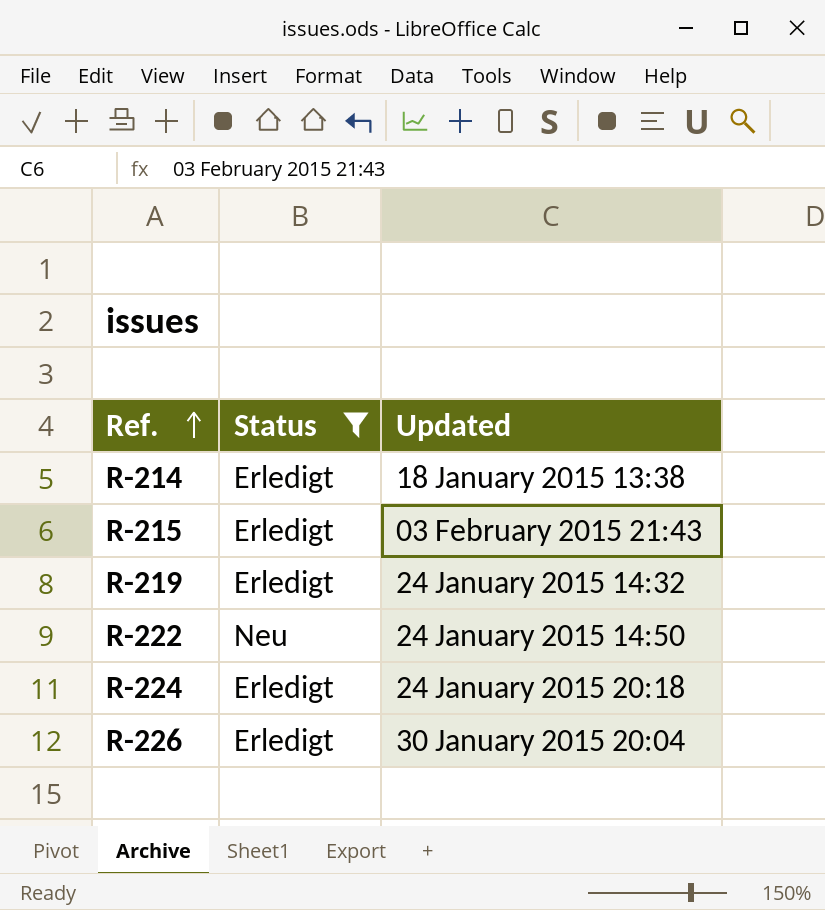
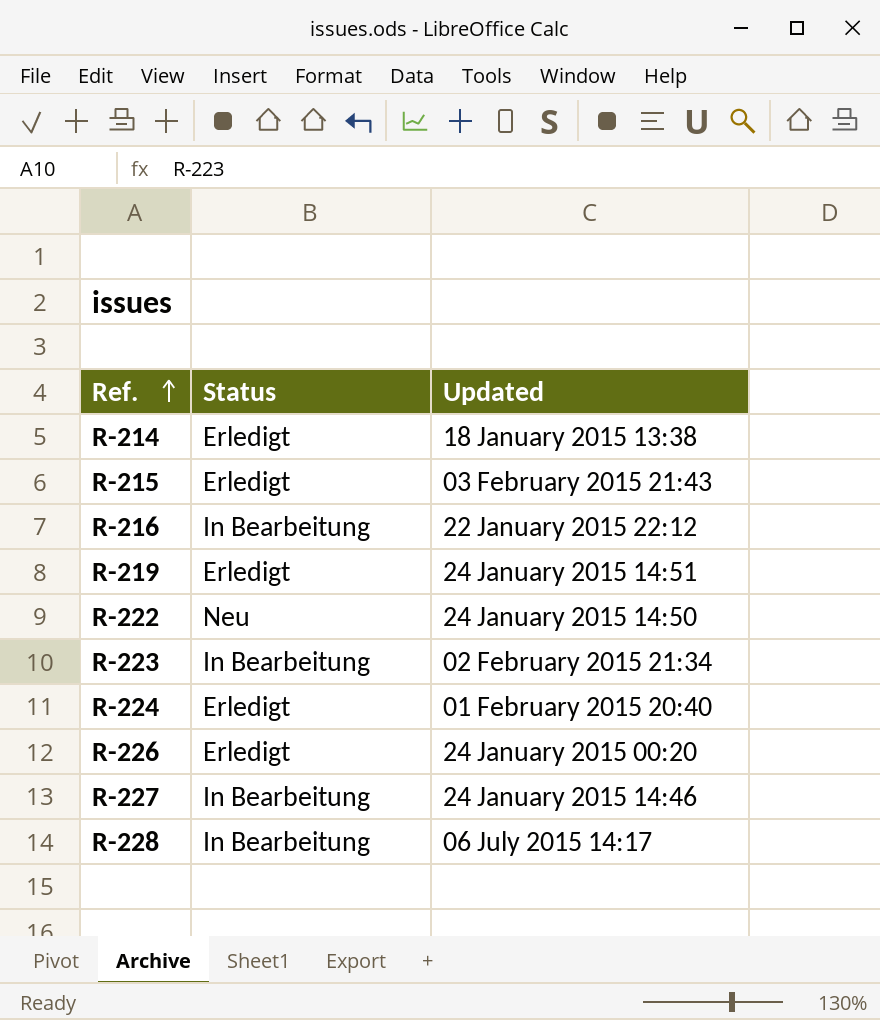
filter: Status != In Bearbeitung -> none
R-219 | Updated: 24 January 2015 14:32 -> 24 January 2015 14:51
R-224 | Updated: 24 January 2015 20:18 -> 01 February 2015 20:40
R-226 | Updated: 30 January 2015 20:04 -> 24 January 2015 00:20

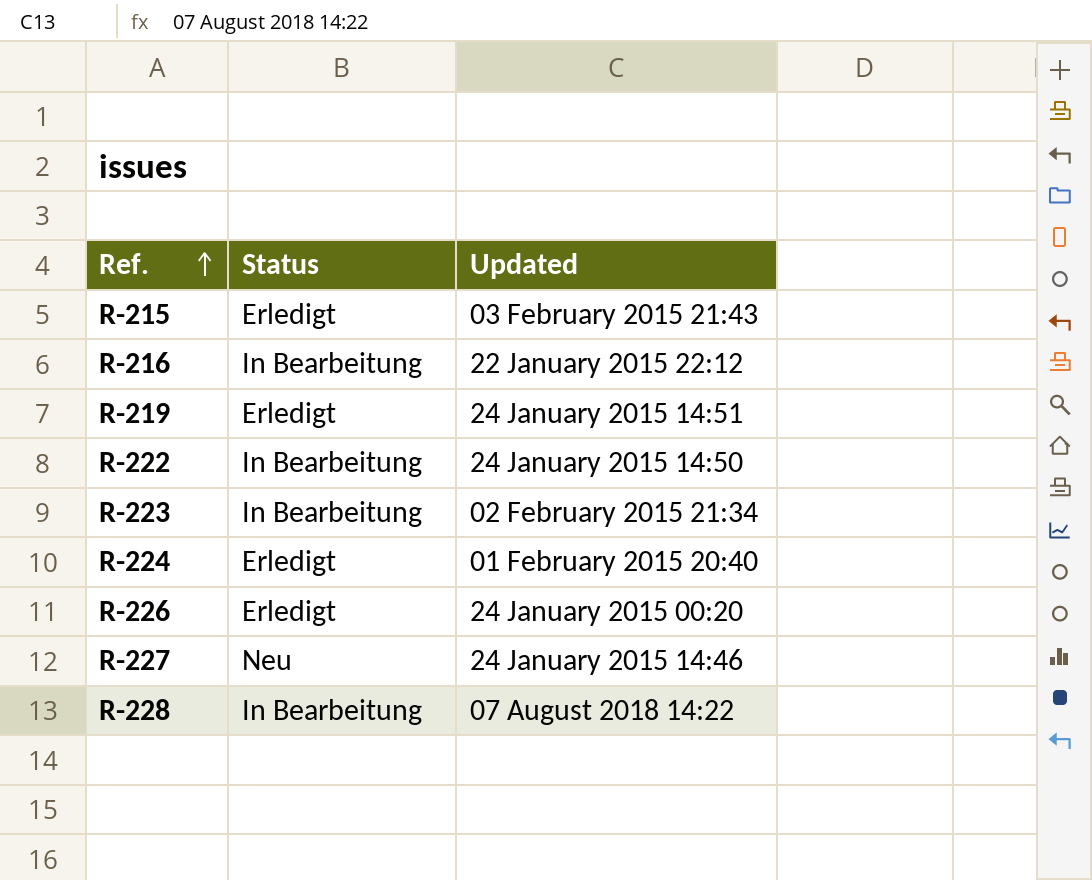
row R-214: Erledigt | 18 January 2015 13:38 -> none
R-222 | Status: Neu -> In Bearbeitung
R-227 | Status: In Bearbeitung -> Neu
R-228 | Updated: 06 July 2015 14:17 -> 07 August 2018 14:22

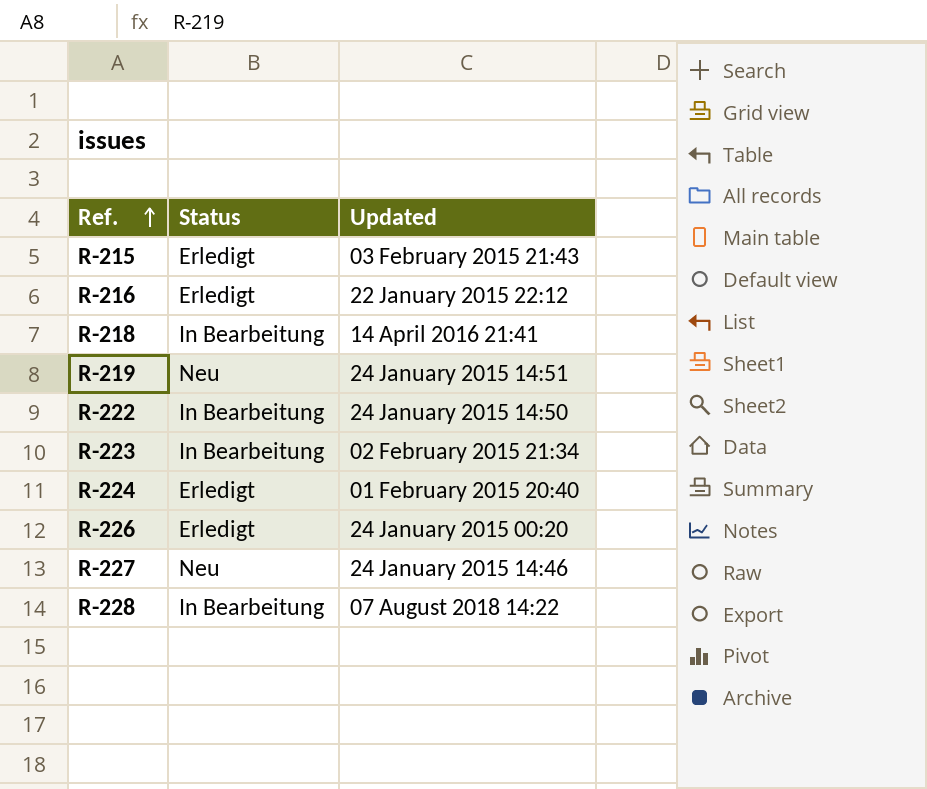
R-216 | Status: In Bearbeitung -> Erledigt
row R-218: none -> In Bearbeitung | 14 April 2016 21:41
R-219 | Status: Erledigt -> Neu

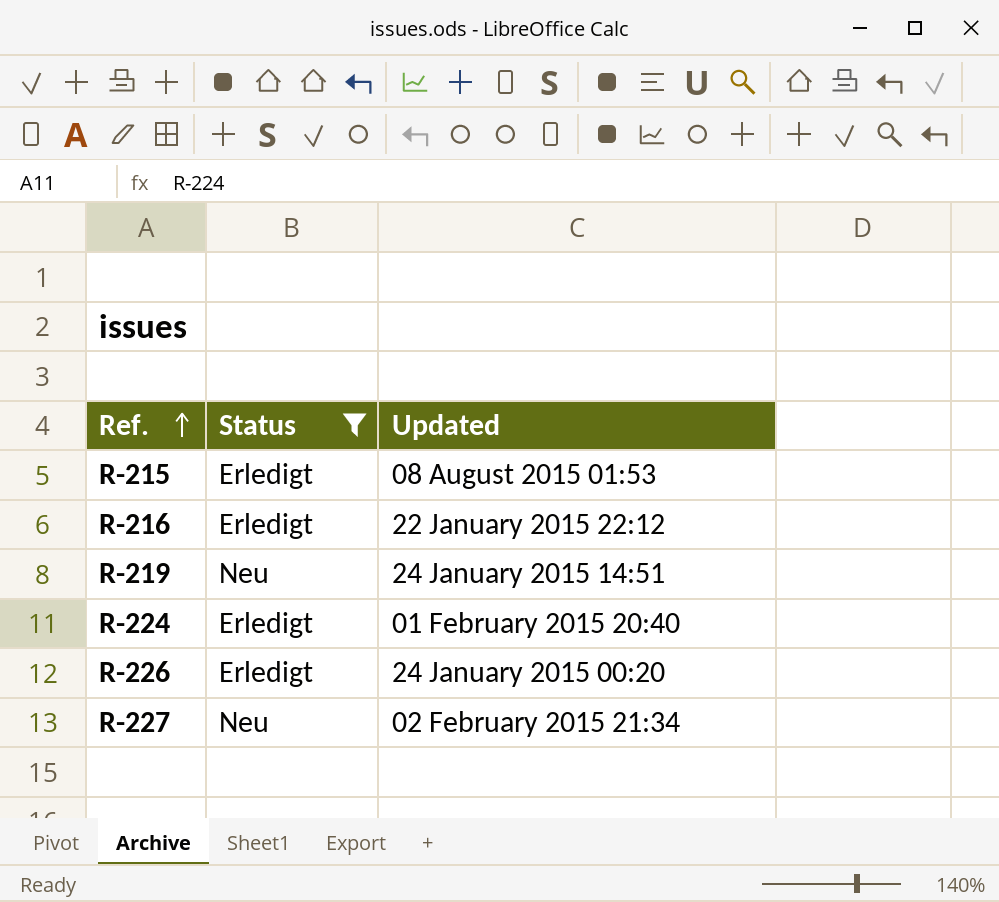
filter: none -> Status != In Bearbeitung
R-215 | Updated: 03 February 2015 21:43 -> 08 August 2015 01:53
R-227 | Updated: 24 January 2015 14:46 -> 02 February 2015 21:34

